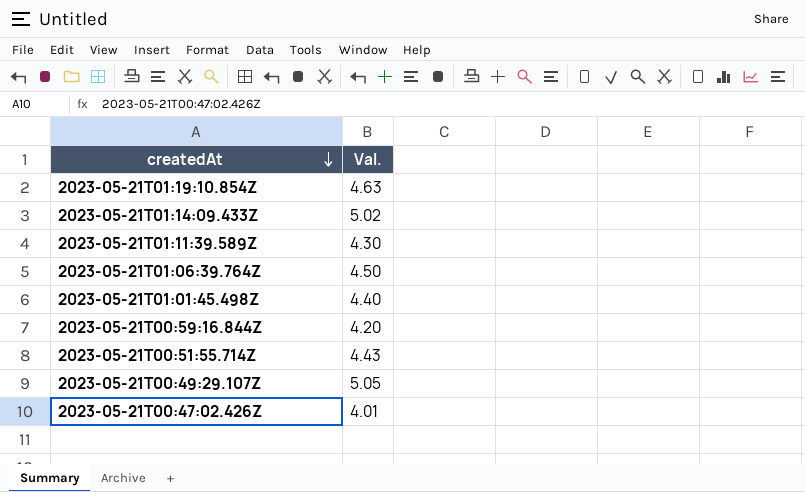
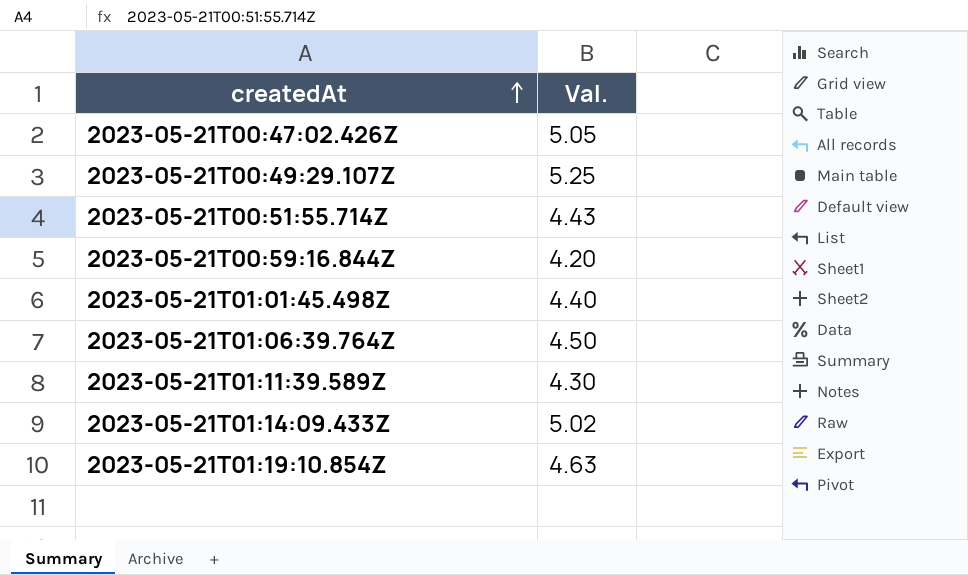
row order: createdAt descending -> createdAt ascending
2023-05-21T00:47:02.426Z | Val.: 4.01 -> 5.05
2023-05-21T00:49:29.107Z | Val.: 5.05 -> 5.25

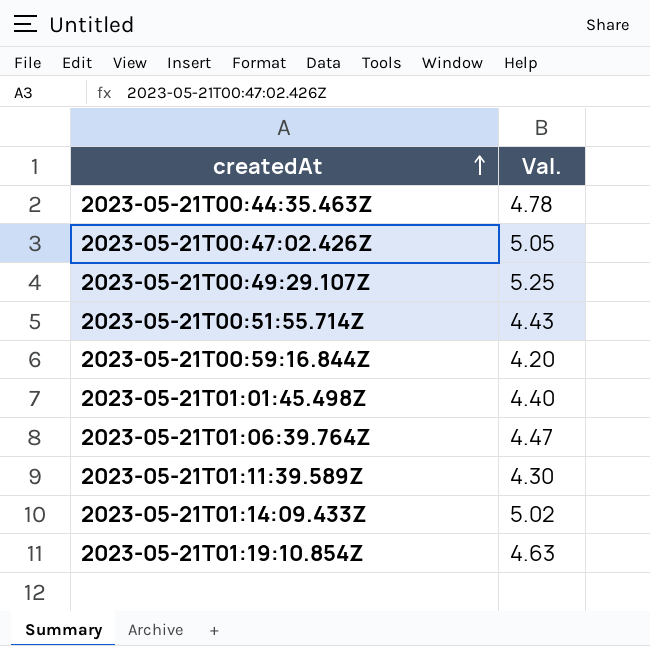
row 2023-05-21T00:44:35.463Z: none -> 4.78
2023-05-21T01:06:39.764Z | Val.: 4.50 -> 4.47

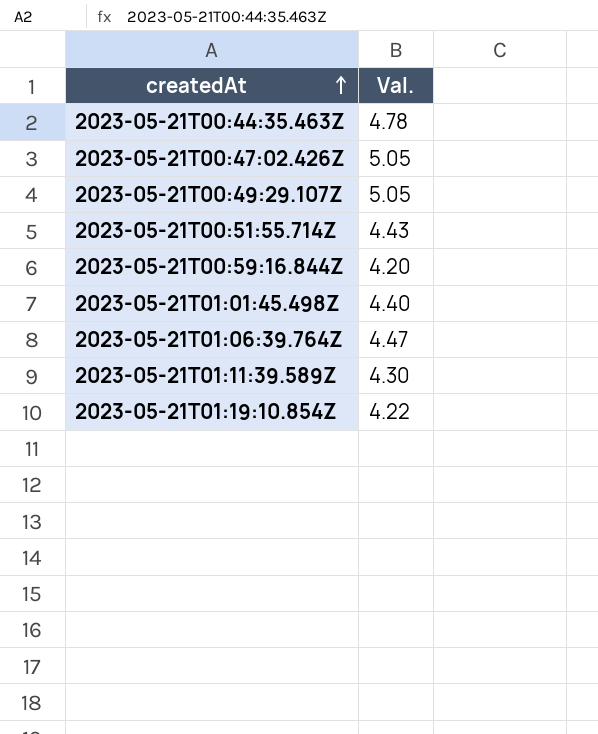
row 2023-05-21T01:14:09.433Z: 5.02 -> none
2023-05-21T00:49:29.107Z | Val.: 5.25 -> 5.05
2023-05-21T01:19:10.854Z | Val.: 4.63 -> 4.22

